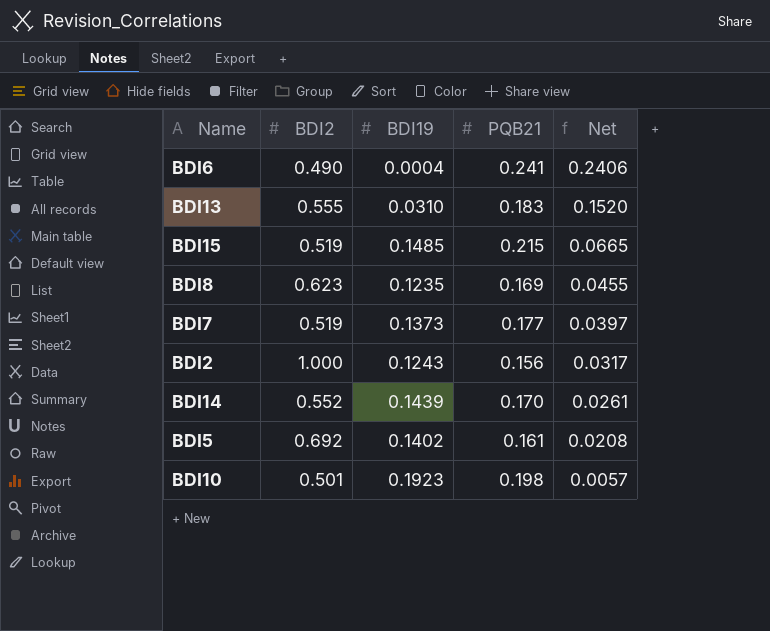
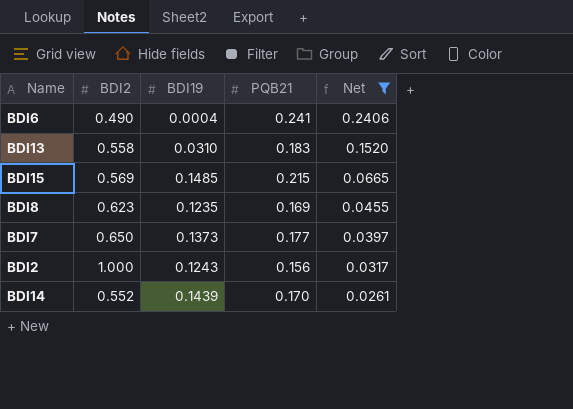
filter: none -> Net >= 0.0261
BDI13 | BDI2: 0.555 -> 0.558
BDI15 | BDI2: 0.519 -> 0.569
BDI7 | BDI2: 0.519 -> 0.650

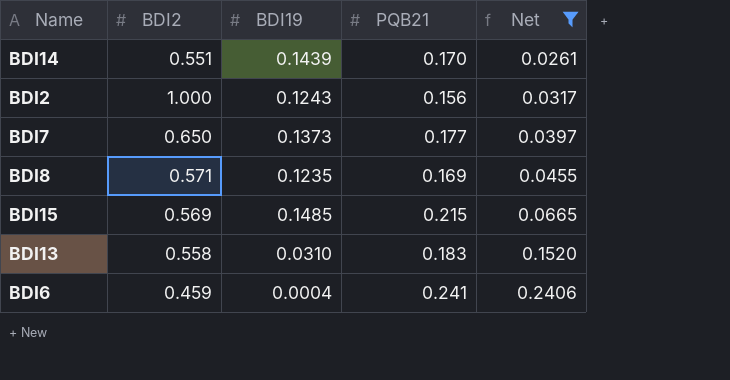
row order: Net descending -> Net ascending
BDI14 | BDI2: 0.552 -> 0.551
BDI8 | BDI2: 0.623 -> 0.571
BDI6 | BDI2: 0.490 -> 0.459

